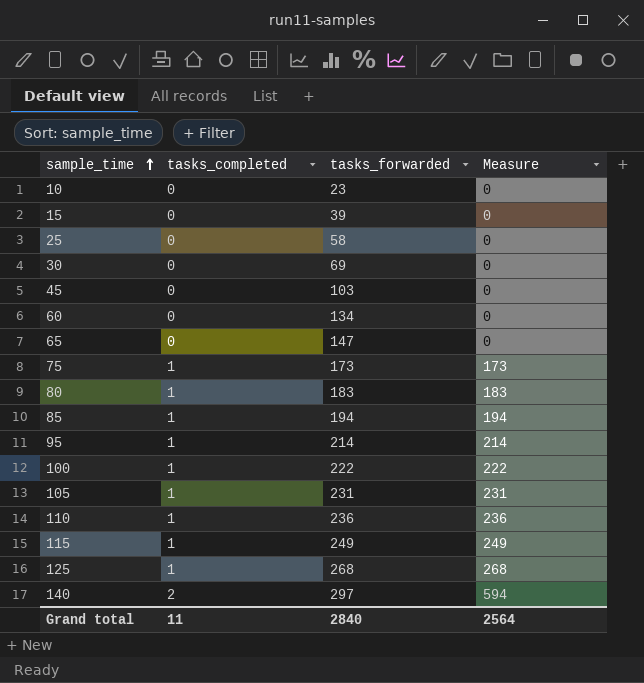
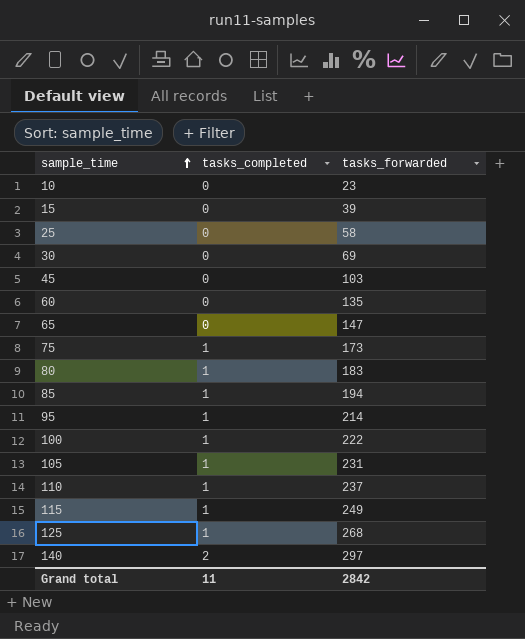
column Measure | formula: [tasks_completed] * [tasks_forwarded] -> none
60 | tasks_forwarded: 134 -> 135
110 | tasks_forwarded: 236 -> 237
Grand total | tasks_forwarded: 2840 -> 2842

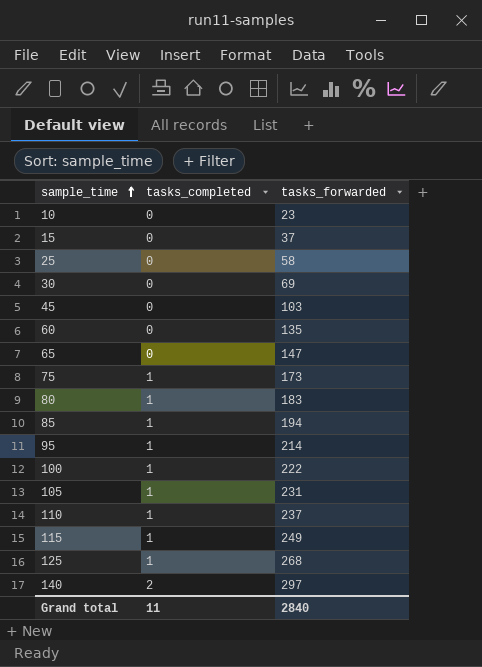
15 | tasks_forwarded: 39 -> 37
Grand total | tasks_forwarded: 2842 -> 2840

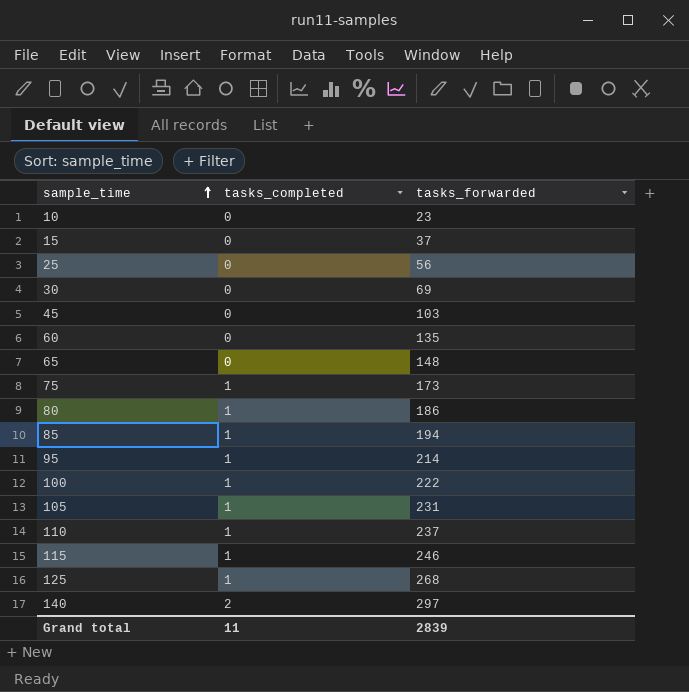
25 | tasks_forwarded: 58 -> 56
65 | tasks_forwarded: 147 -> 148
80 | tasks_forwarded: 183 -> 186
115 | tasks_forwarded: 249 -> 246
Grand total | tasks_forwarded: 2840 -> 2839

